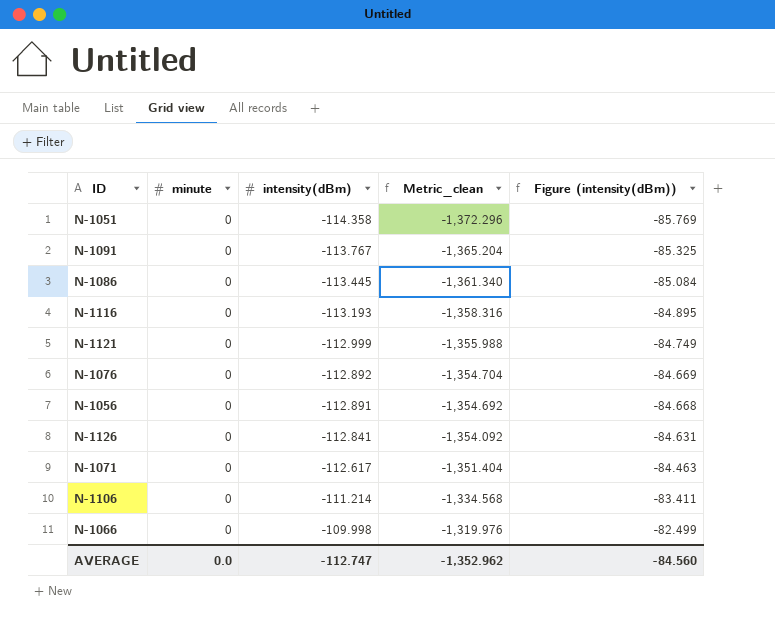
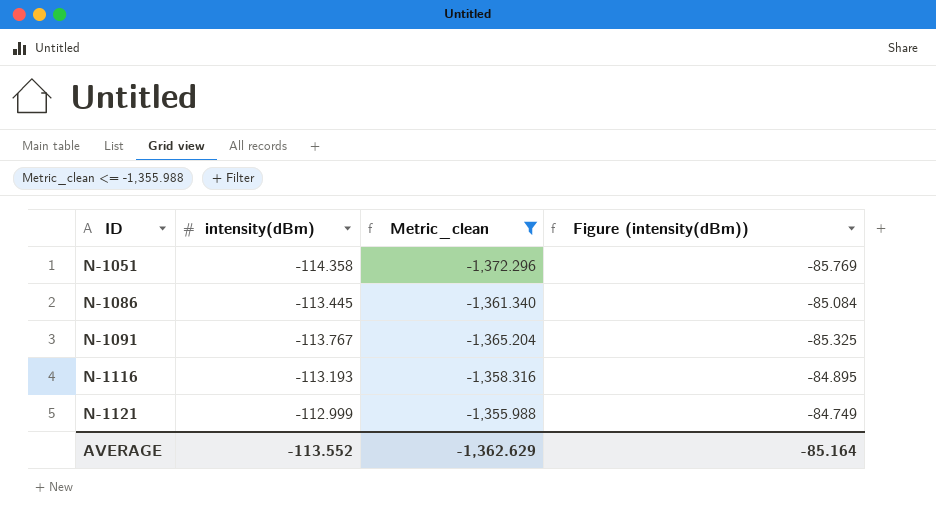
filter: none -> Metric_clean <= -1,355.988
row order: intensity(dBm) ascending -> ID ascending
column minute | position: 2 -> none
AVERAGE | intensity(dBm): -112.747 -> -113.552
AVERAGE | Metric_clean: -1,352.962 -> -1,362.629
AVERAGE | Figure (intensity(dBm)): -84.560 -> -85.164

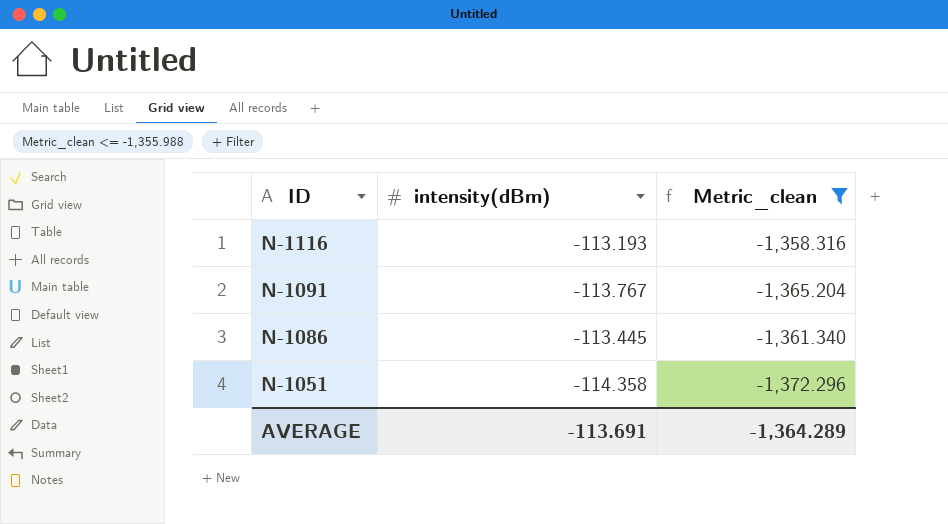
row order: ID ascending -> ID descending
column Figure (intensity(dBm)) | formula: [intensity(dBm)] * 0.75 -> none
row N-1121: -112.999 | -1,355.988 | -84.749 -> none
AVERAGE | intensity(dBm): -113.552 -> -113.691
AVERAGE | Metric_clean: -1,362.629 -> -1,364.289

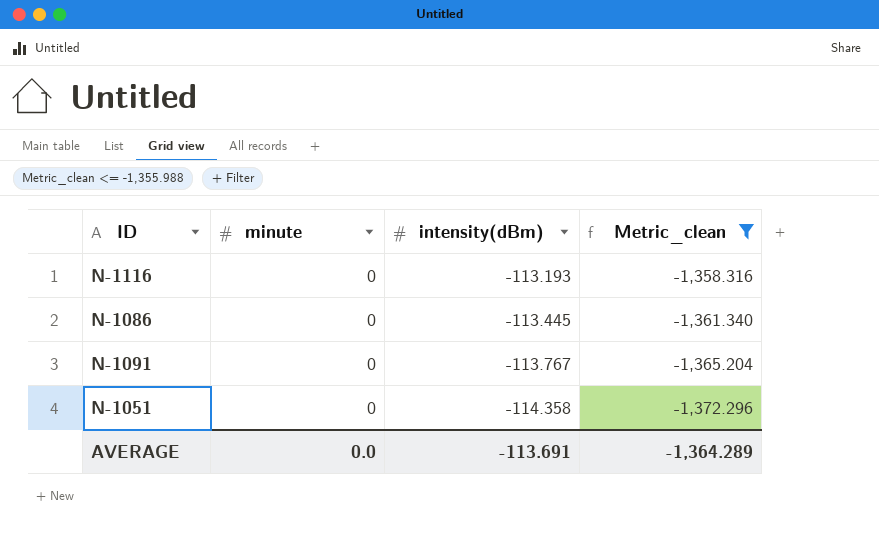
row order: ID descending -> intensity(dBm) descending
column minute | position: none -> 2

